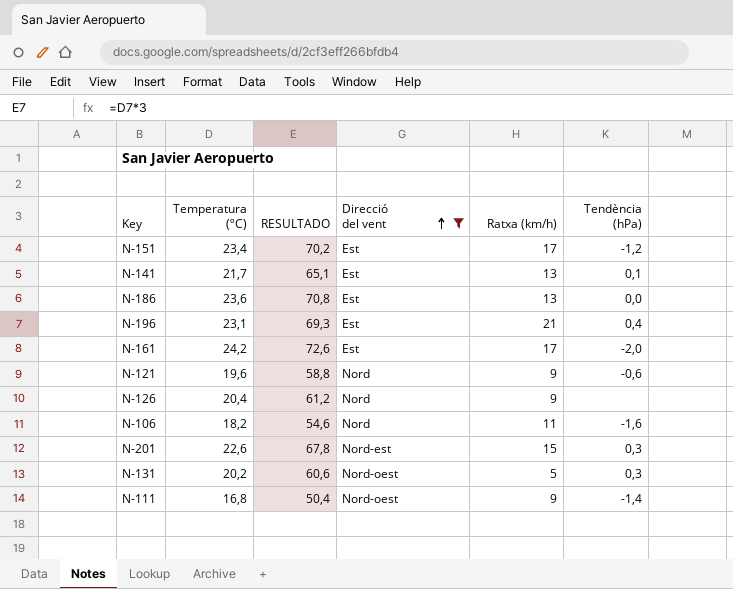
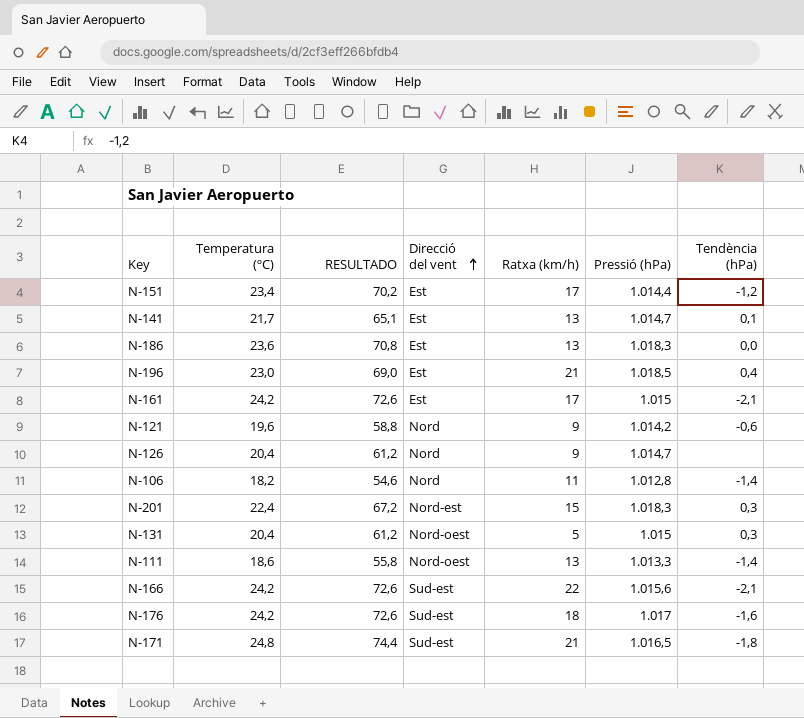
filter: Direcció del vent != Sud-est -> none
column Pressió (hPa) | position: none -> 6
N-196 | Temperatura (ºC): 23,1 -> 23,0
N-196 | RESULTADO: 69,3 -> 69,0
N-161 | Tendència (hPa): -2,0 -> -2,1
N-106 | Tendència (hPa): -1,6 -> -1,4
N-201 | Temperatura (ºC): 22,6 -> 22,4
N-201 | RESULTADO: 67,8 -> 67,2
N-131 | Temperatura (ºC): 20,2 -> 20,4
N-131 | RESULTADO: 60,6 -> 61,2
N-111 | Temperatura (ºC): 16,8 -> 18,6
N-111 | RESULTADO: 50,4 -> 55,8
N-111 | Ratxa (km/h): 9 -> 13

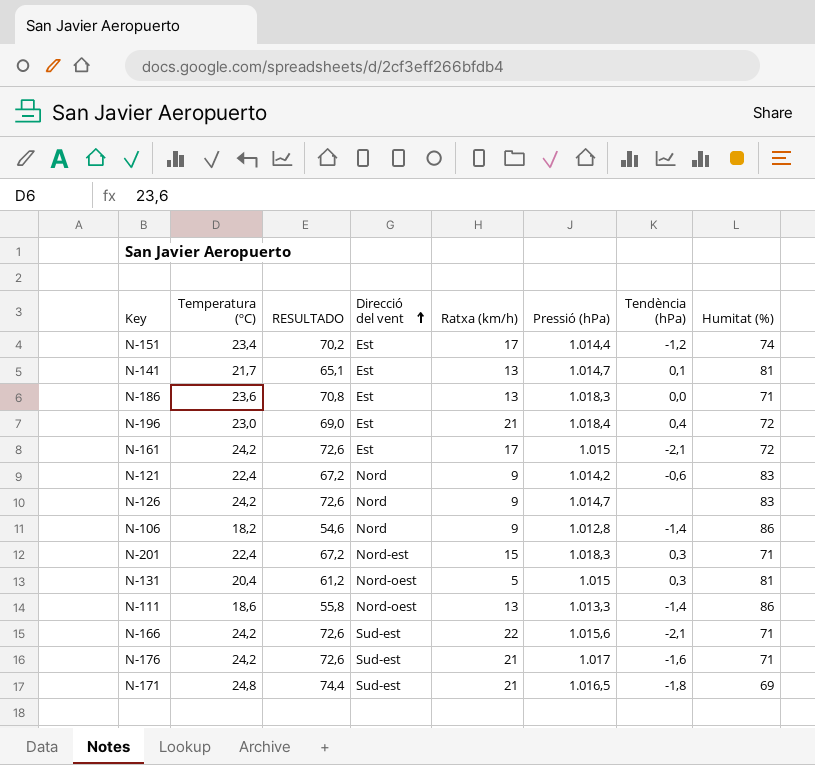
column Humitat (%) | position: none -> 8
N-196 | Pressió (hPa): 1.018,5 -> 1.018,4
N-121 | Temperatura (ºC): 19,6 -> 22,4
N-121 | RESULTADO: 58,8 -> 67,2
N-126 | Temperatura (ºC): 20,4 -> 24,2
N-126 | RESULTADO: 61,2 -> 72,6
N-106 | Ratxa (km/h): 11 -> 9
N-176 | Ratxa (km/h): 18 -> 21

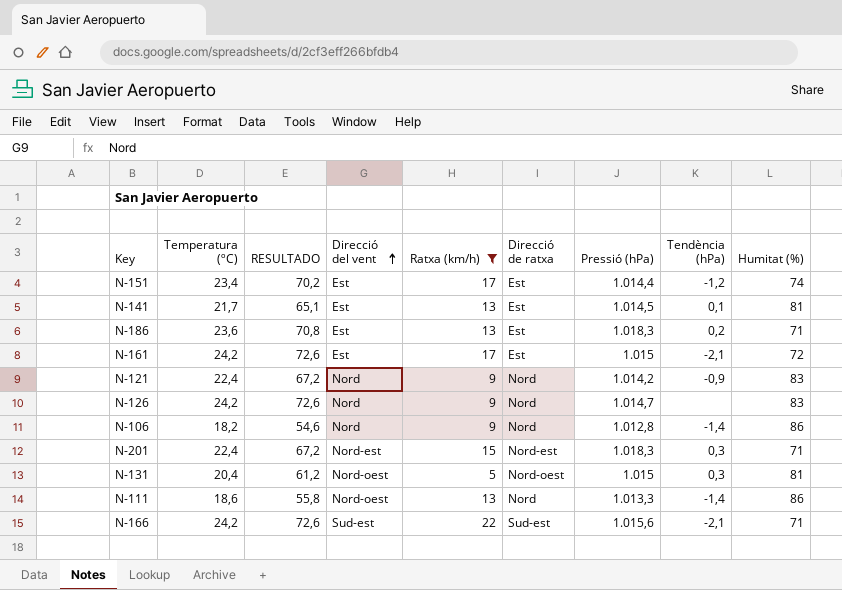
filter: none -> Ratxa (km/h) != 21
column Direcció de ratxa | position: none -> 6
N-141 | Pressió (hPa): 1.014,7 -> 1.014,5
N-186 | Tendència (hPa): 0,0 -> 0,2
N-121 | Tendència (hPa): -0,6 -> -0,9

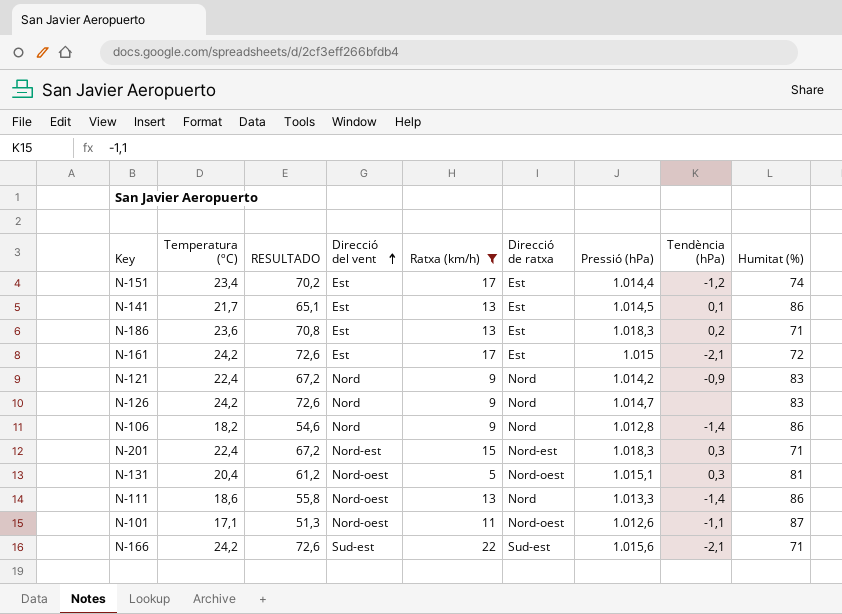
N-141 | Humitat (%): 81 -> 86
N-131 | Pressió (hPa): 1.015 -> 1.015,1
row N-101: none -> 17,1 | 51,3 | Nord-oest | 11 | Nord-oest | 1.012,6 | -1,1 | 87

